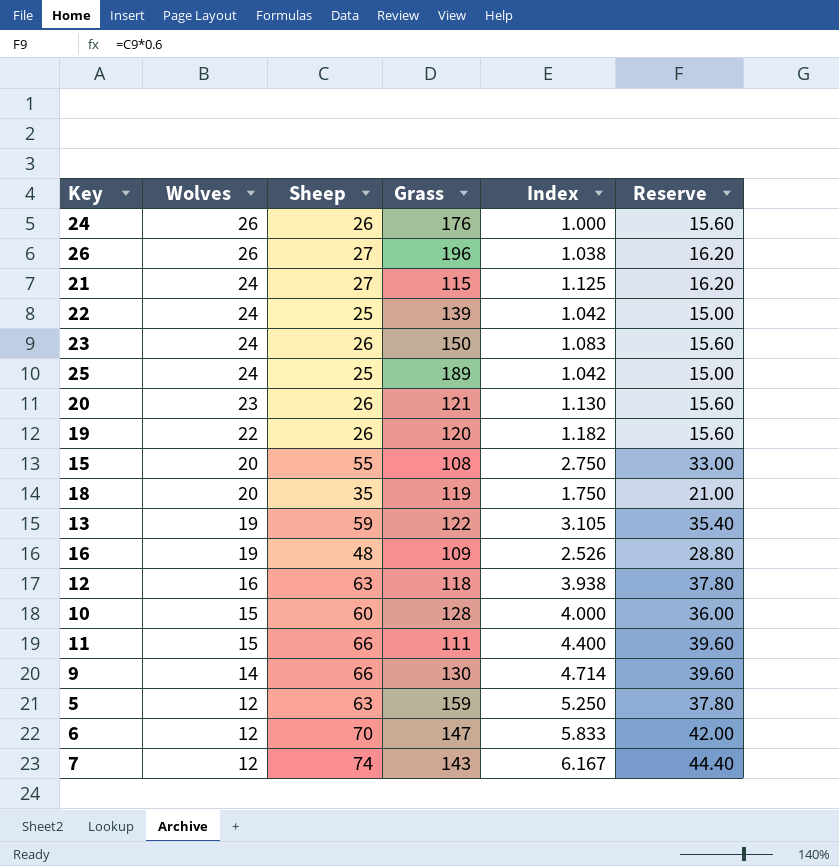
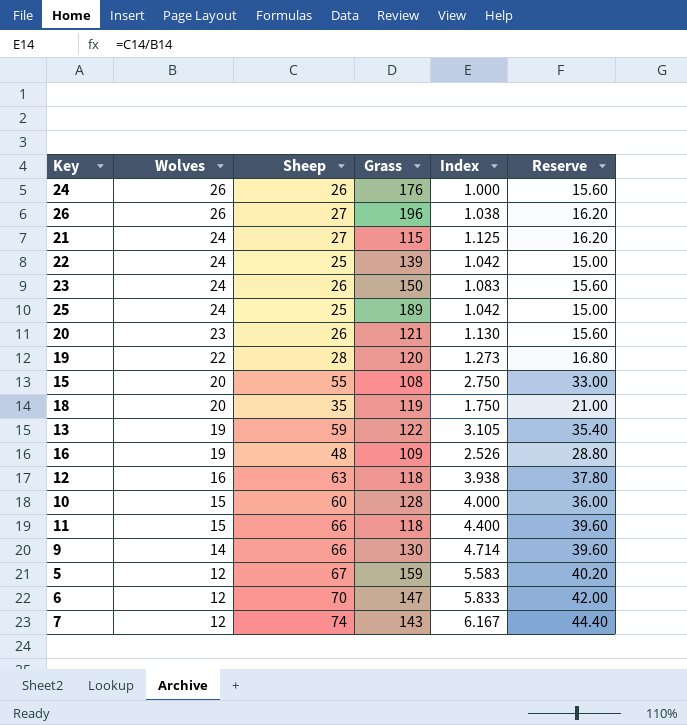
19 | Sheep: 26 -> 28
19 | Index: 1.182 -> 1.273
19 | Reserve: 15.60 -> 16.80
11 | Grass: 111 -> 118
5 | Sheep: 63 -> 67
5 | Index: 5.250 -> 5.583
5 | Reserve: 37.80 -> 40.20

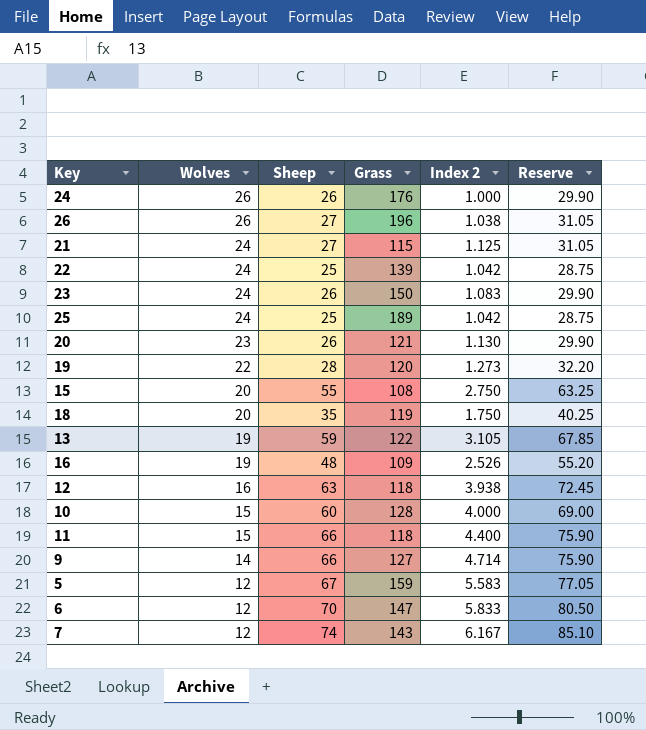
column name: Index -> Index 2
column Reserve | formula: [Sheep] * 0.6 -> [Sheep] * 1.15
9 | Grass: 130 -> 127

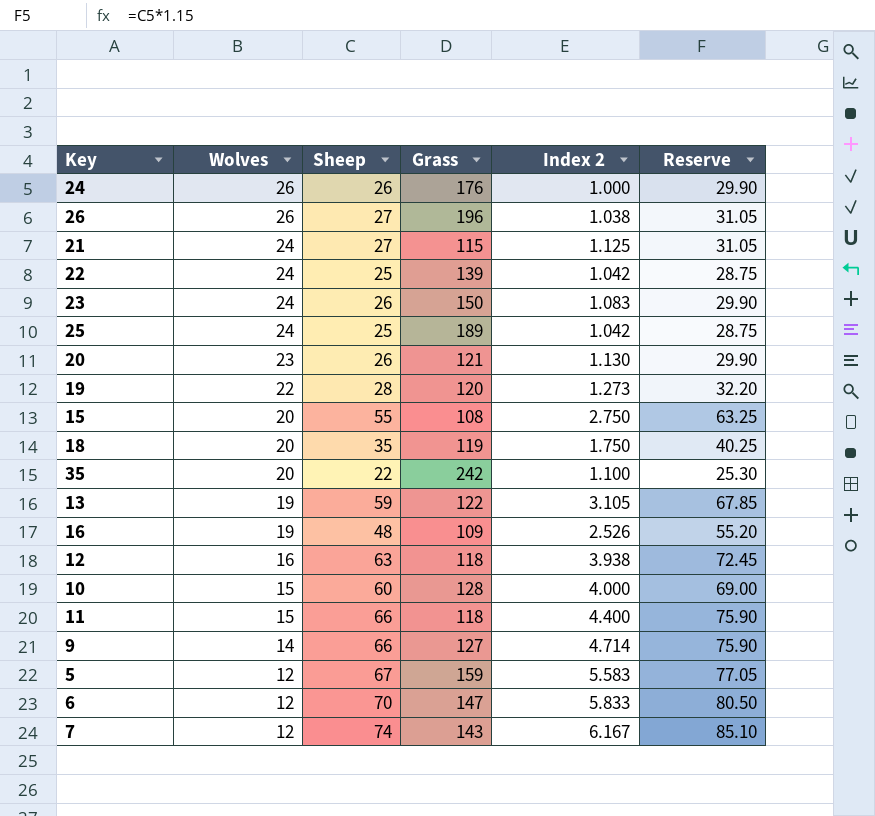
row 35: none -> 20 | 22 | 242 | 1.100 | 25.30

